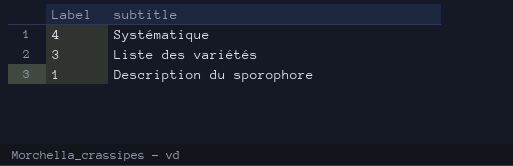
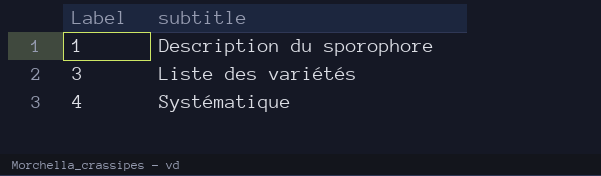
row order: Label descending -> Label ascending

